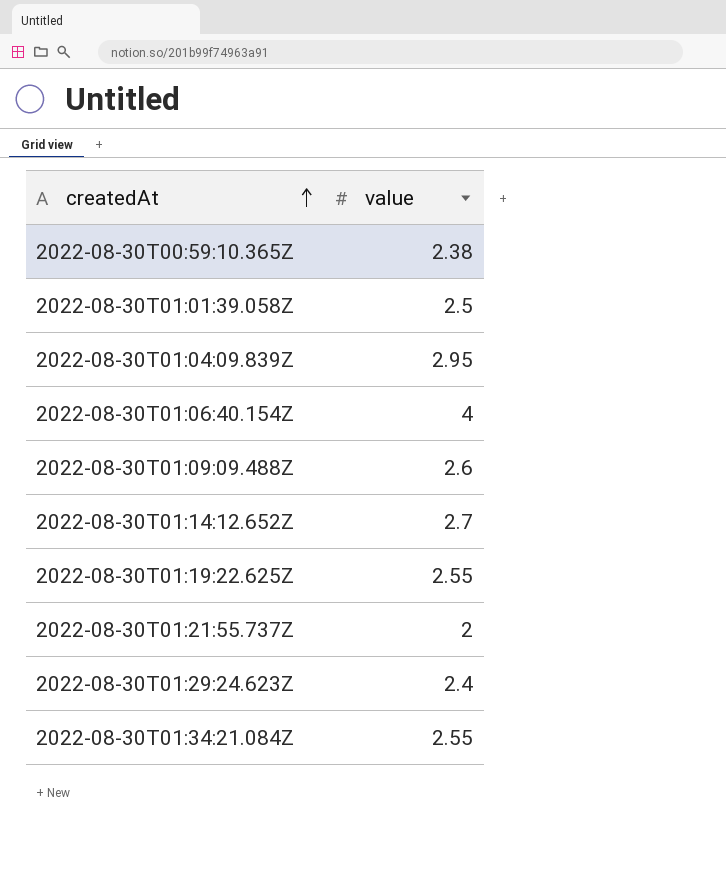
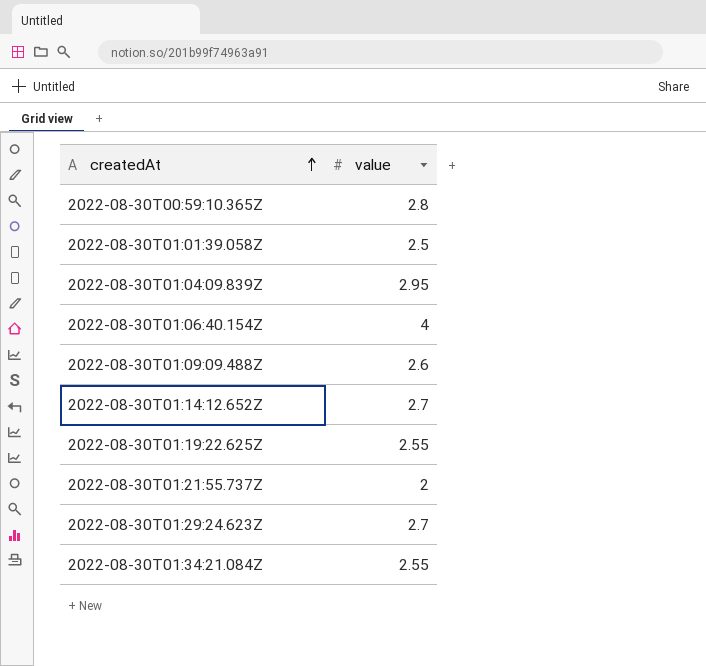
2022-08-30T00:59:10.365Z | value: 2.38 -> 2.8
2022-08-30T01:29:24.623Z | value: 2.4 -> 2.7

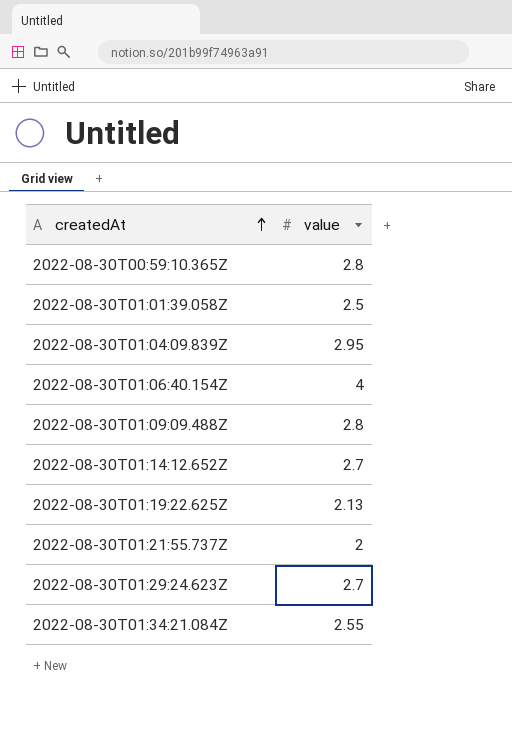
2022-08-30T01:09:09.488Z | value: 2.6 -> 2.8
2022-08-30T01:19:22.625Z | value: 2.55 -> 2.13

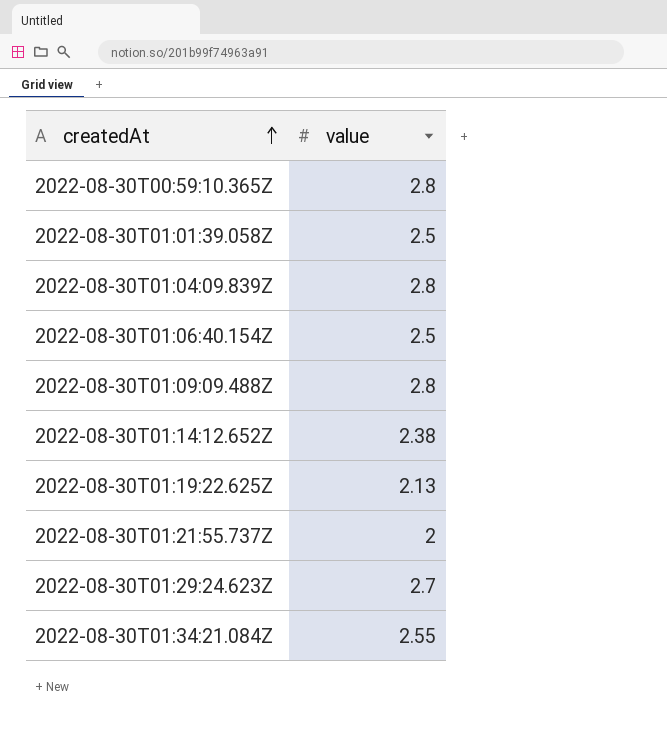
2022-08-30T01:04:09.839Z | value: 2.95 -> 2.8
2022-08-30T01:06:40.154Z | value: 4 -> 2.5
2022-08-30T01:14:12.652Z | value: 2.7 -> 2.38

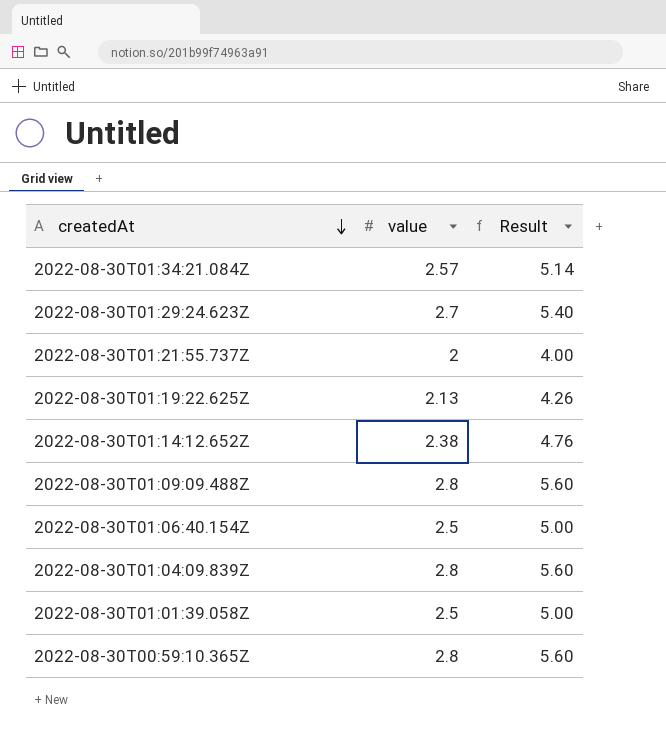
row order: createdAt ascending -> createdAt descending
column Result | formula: none -> [value] * 2
2022-08-30T01:34:21.084Z | value: 2.55 -> 2.57

